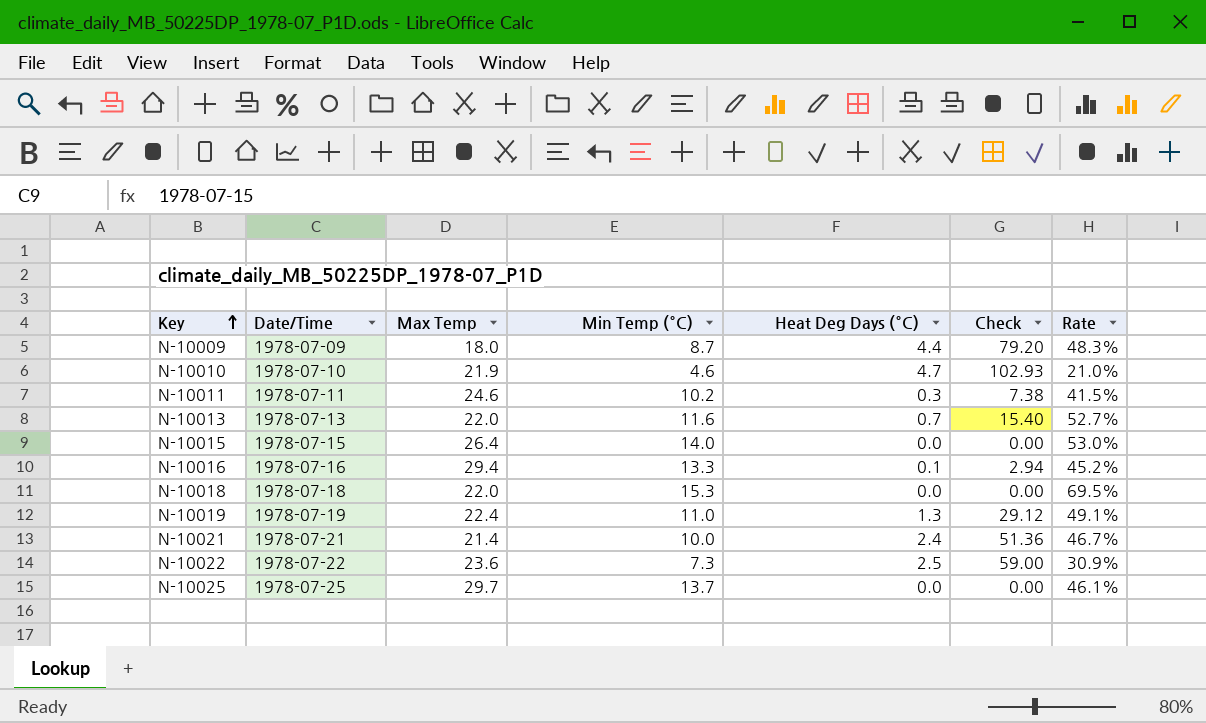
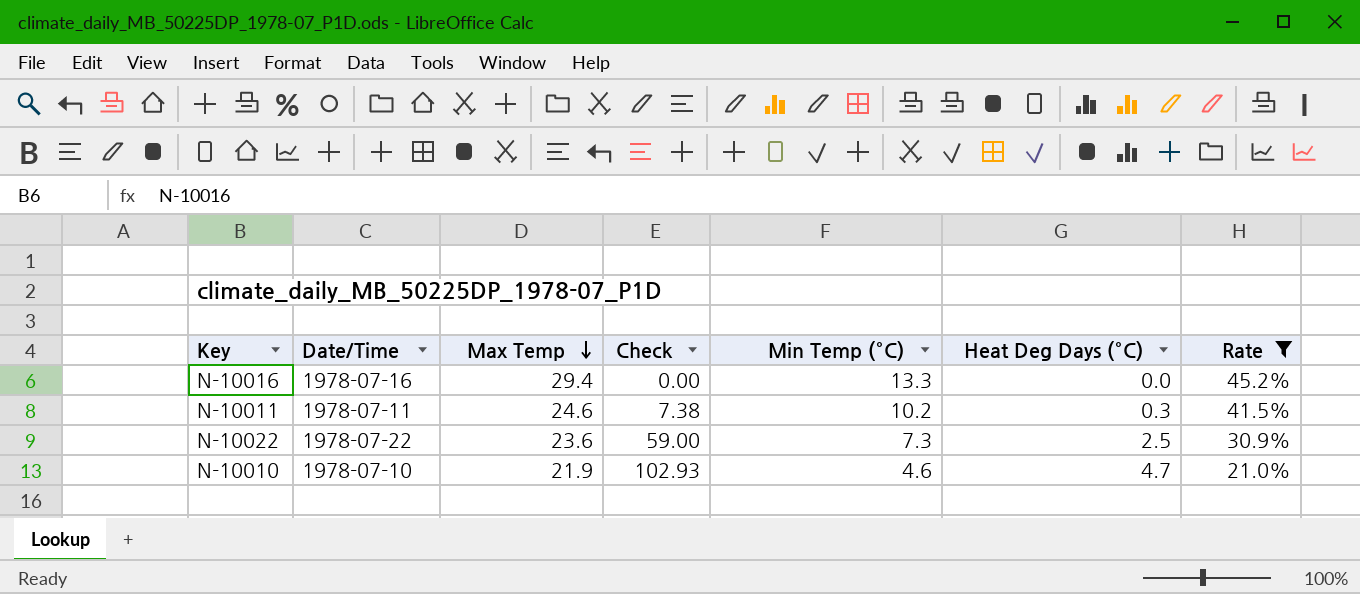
filter: none -> Rate <= 45.2%
row order: Key ascending -> Max Temp descending
column Check | position: 6 -> 4
N-10016 | Check: 2.94 -> 0.00
N-10016 | Heat Deg Days (°C): 0.1 -> 0.0

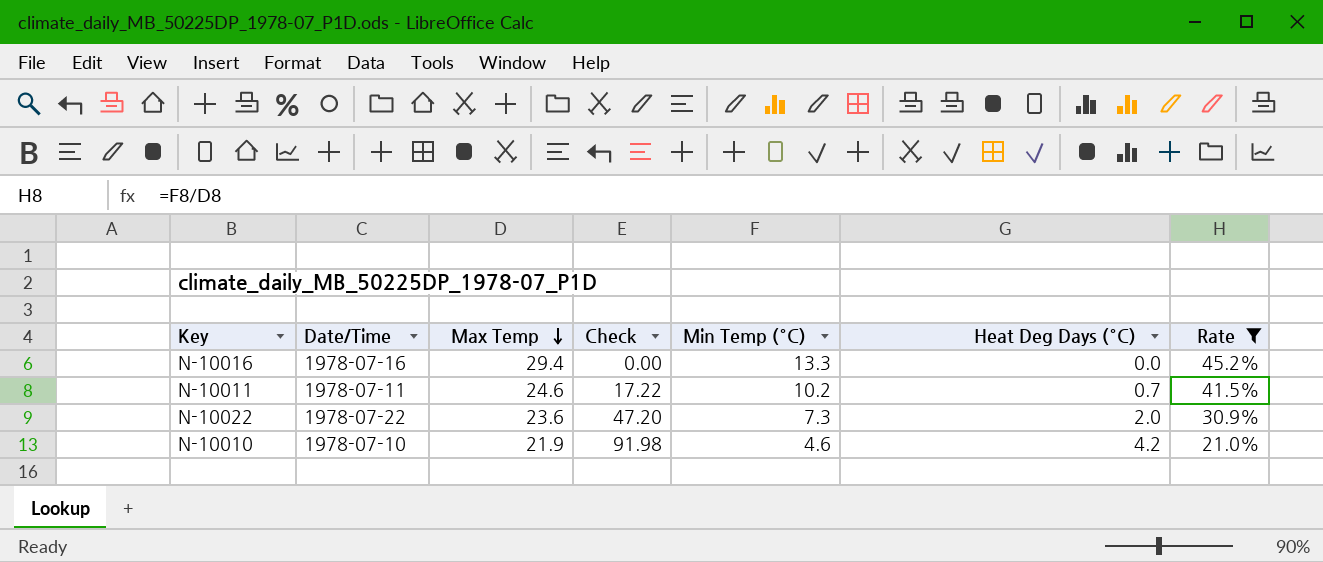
N-10011 | Check: 7.38 -> 17.22
N-10011 | Heat Deg Days (°C): 0.3 -> 0.7
N-10022 | Check: 59.00 -> 47.20
N-10022 | Heat Deg Days (°C): 2.5 -> 2.0
N-10010 | Check: 102.93 -> 91.98
N-10010 | Heat Deg Days (°C): 4.7 -> 4.2

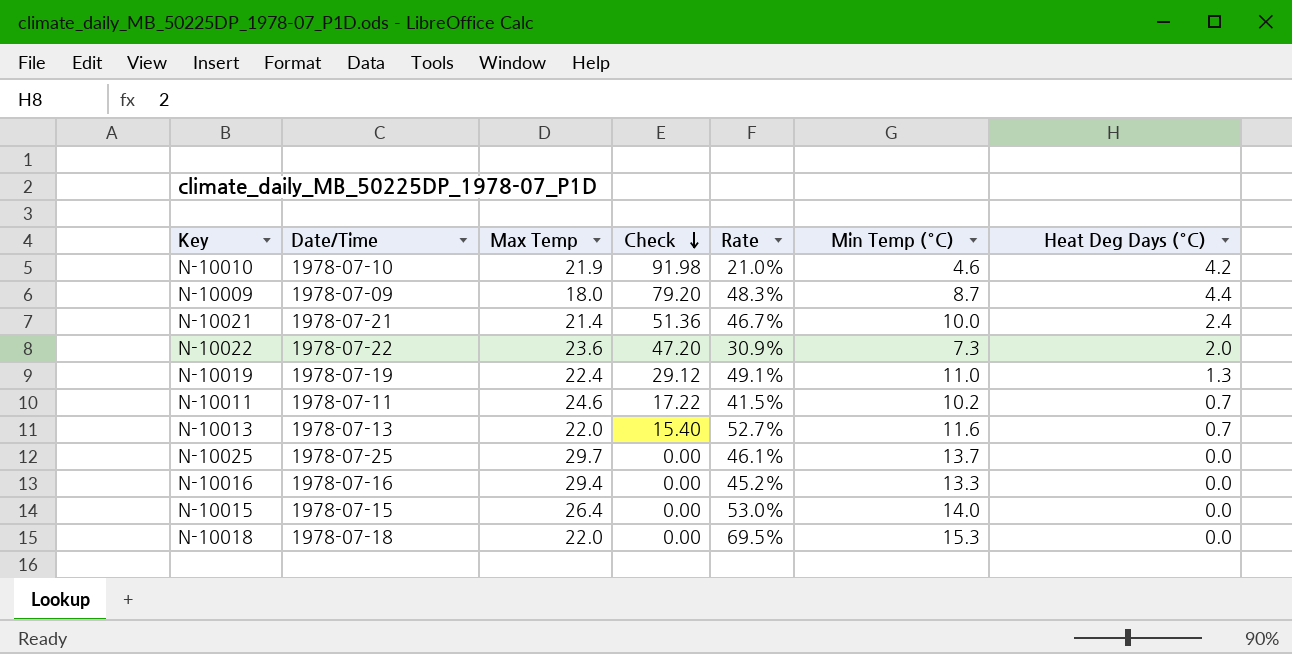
filter: Rate <= 45.2% -> none
row order: Max Temp descending -> Check descending
column Rate | position: 7 -> 5

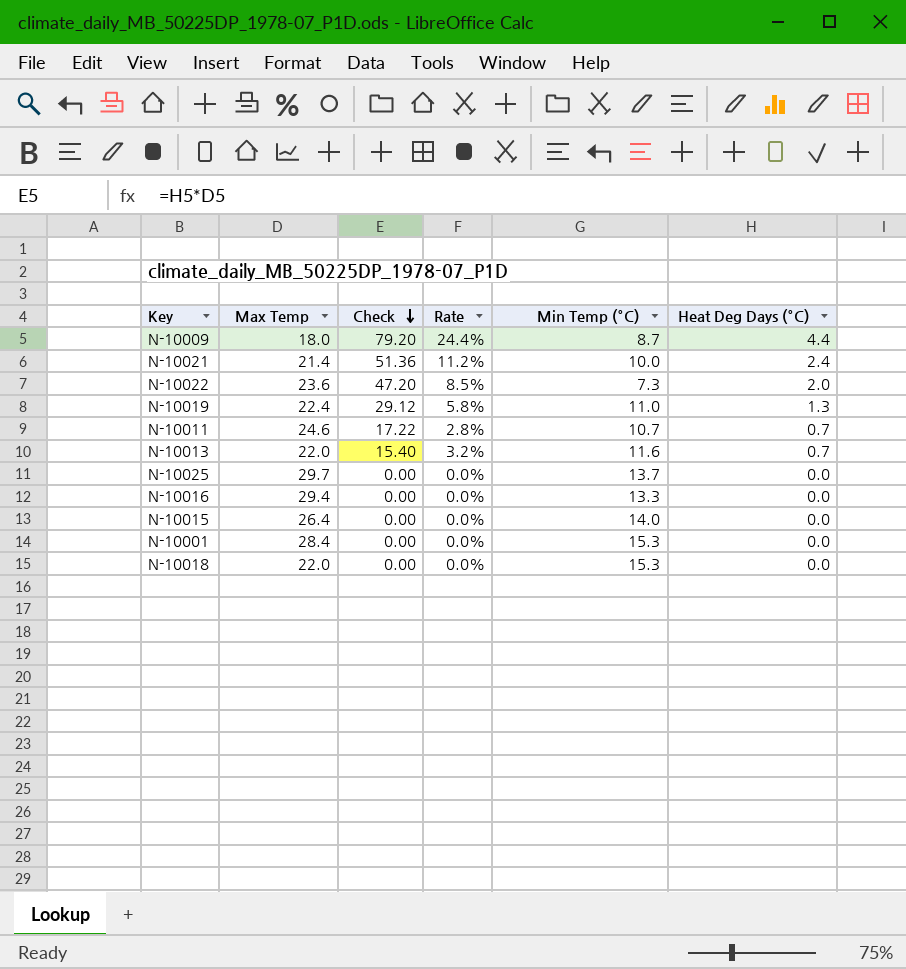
column Date/Time | position: 2 -> none
column Rate | formula: [Min Temp (°C)] / [Max Temp] -> [Heat Deg Days (°C)] / [Max Temp]
row N-10010: 1978-07-10 | 21.9 | 91.98 | 21.0% | 4.6 | 4.2 -> none
N-10011 | Min Temp (°C): 10.2 -> 10.7
row N-10001: none -> 28.4 | 0.00 | 0.0% | 15.3 | 0.0

